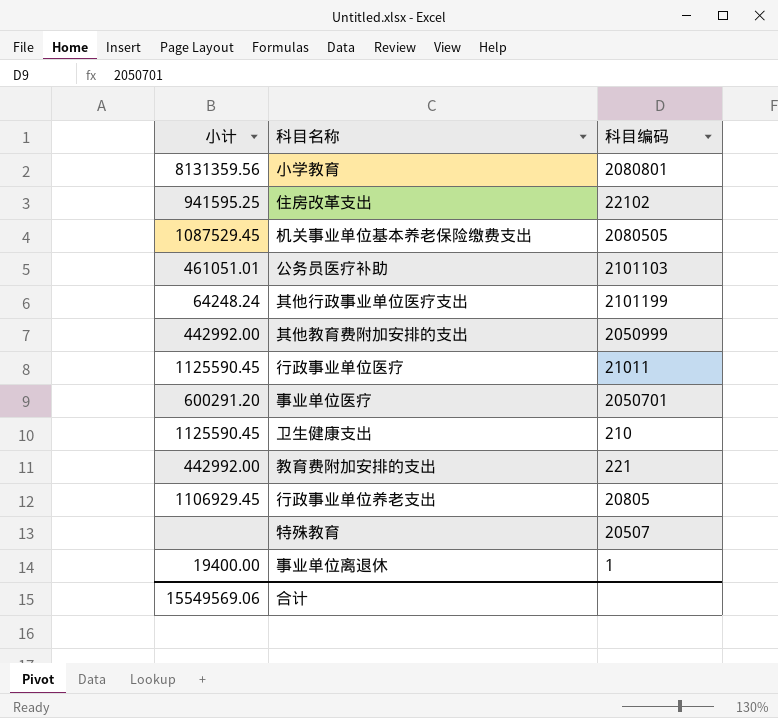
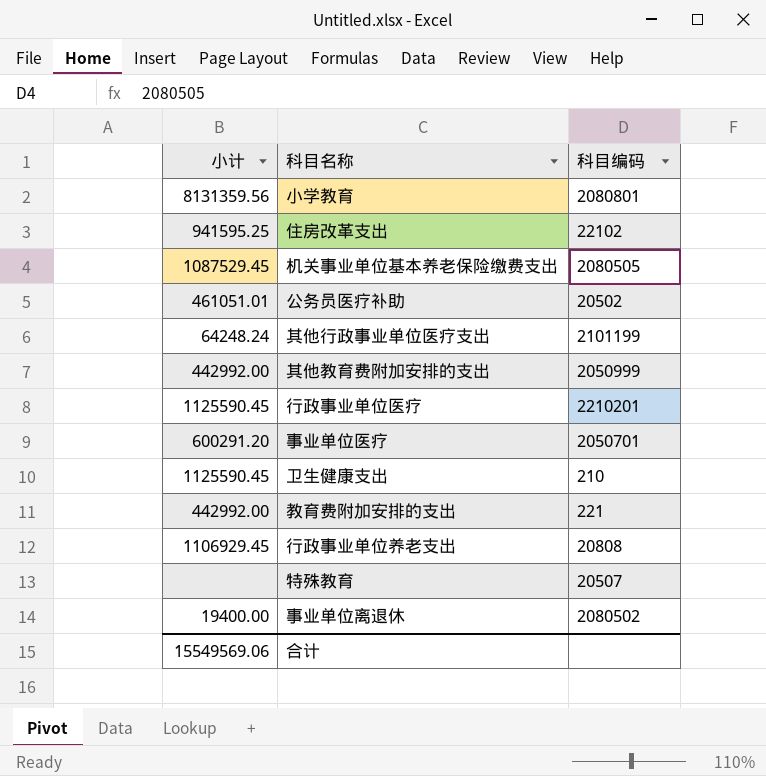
公务员医疗补助 | 科目编码: 2101103 -> 20502
行政事业单位医疗 | 科目编码: 21011 -> 2210201
行政事业单位养老支出 | 科目编码: 20805 -> 20808
事业单位离退休 | 科目编码: 1 -> 2080502

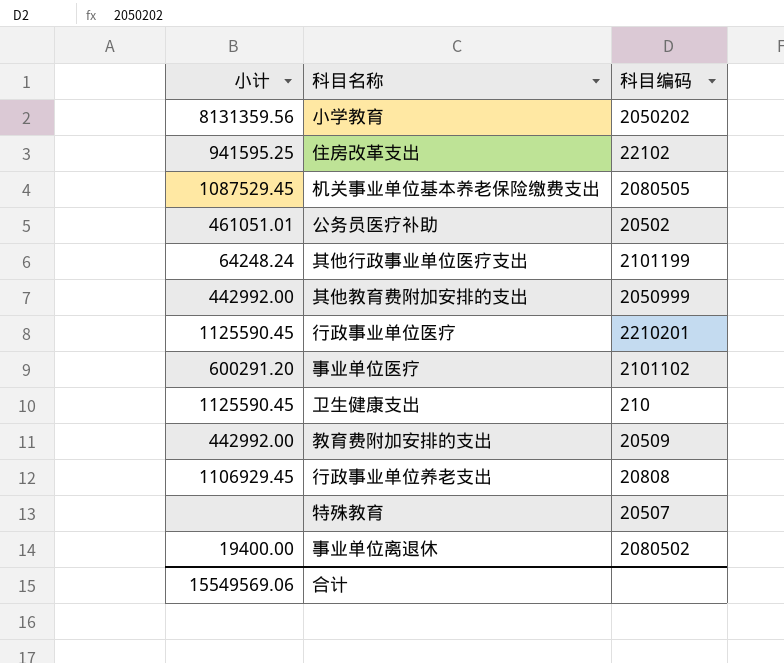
小学教育 | 科目编码: 2080801 -> 2050202
事业单位医疗 | 科目编码: 2050701 -> 2101102
教育费附加安排的支出 | 科目编码: 221 -> 20509

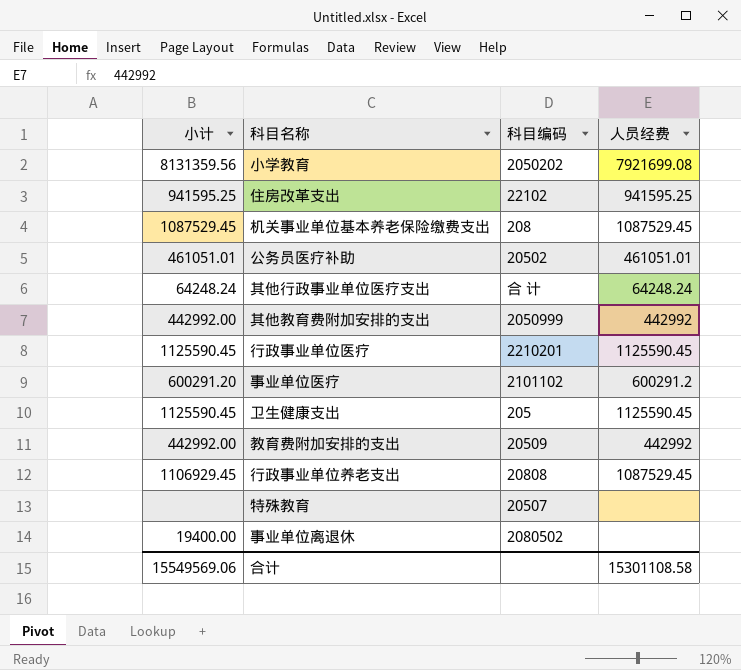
column 人员经费 | position: none -> 4
机关事业单位基本养老保险缴费支出 | 科目编码: 2080505 -> 208
其他行政事业单位医疗支出 | 科目编码: 2101199 -> 合 计
卫生健康支出 | 科目编码: 210 -> 205

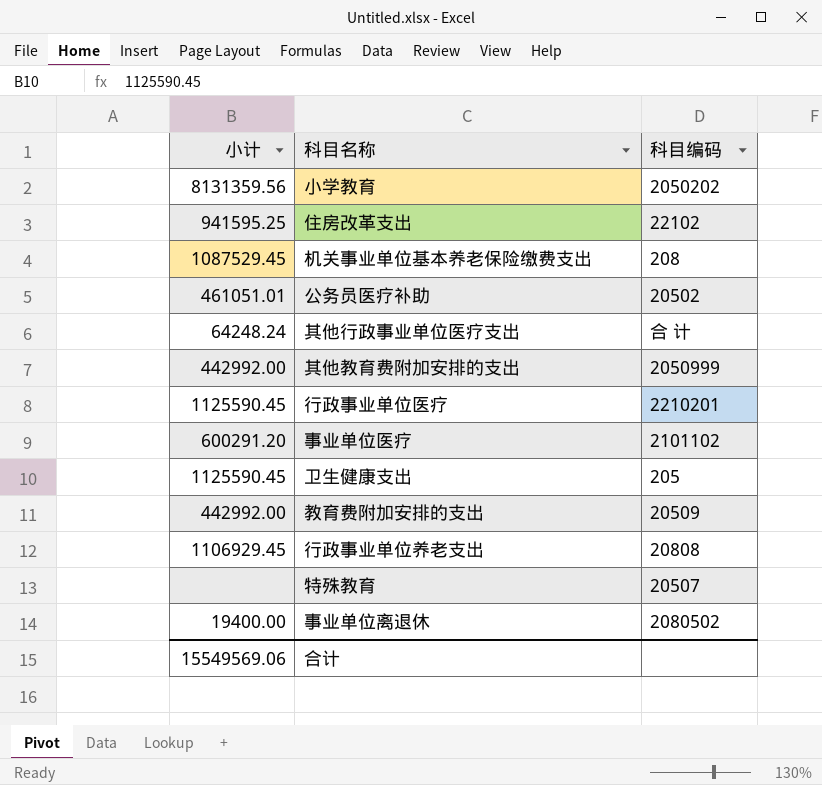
column 人员经费 | position: 4 -> none

